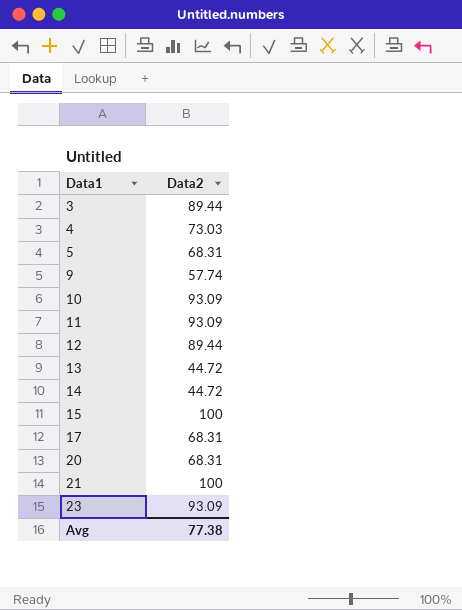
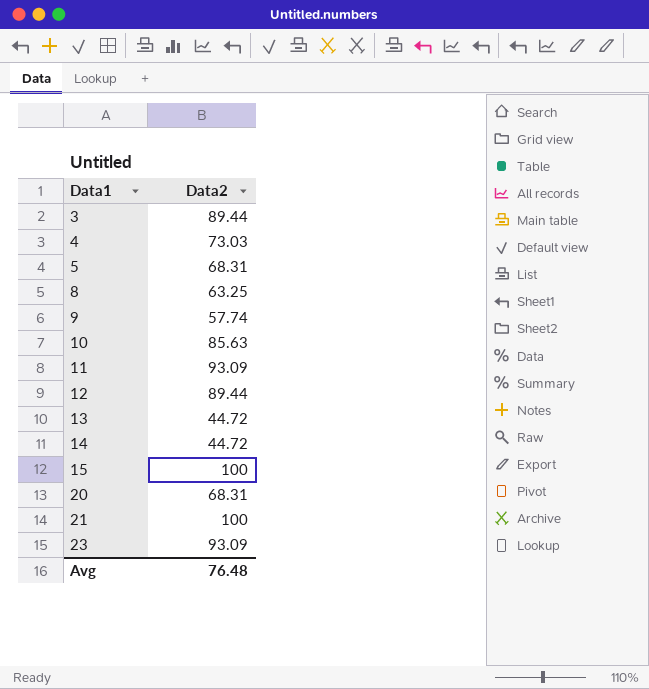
row 17: 68.31 -> none
row 8: none -> 63.25
10 | Data2: 93.09 -> 85.63
Avg | Data2: 77.38 -> 76.48

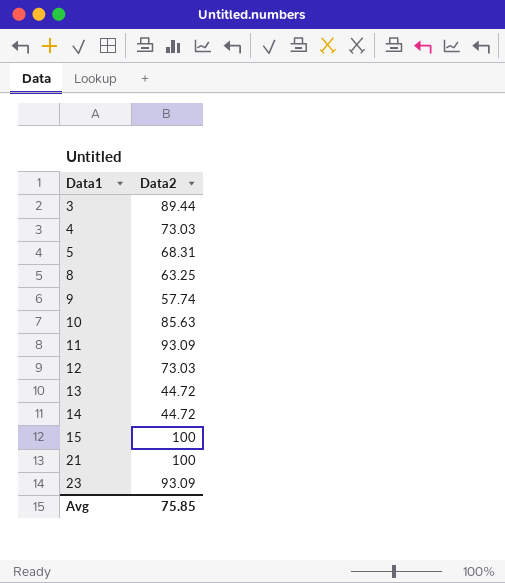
row 20: 68.31 -> none
12 | Data2: 89.44 -> 73.03
Avg | Data2: 76.48 -> 75.85

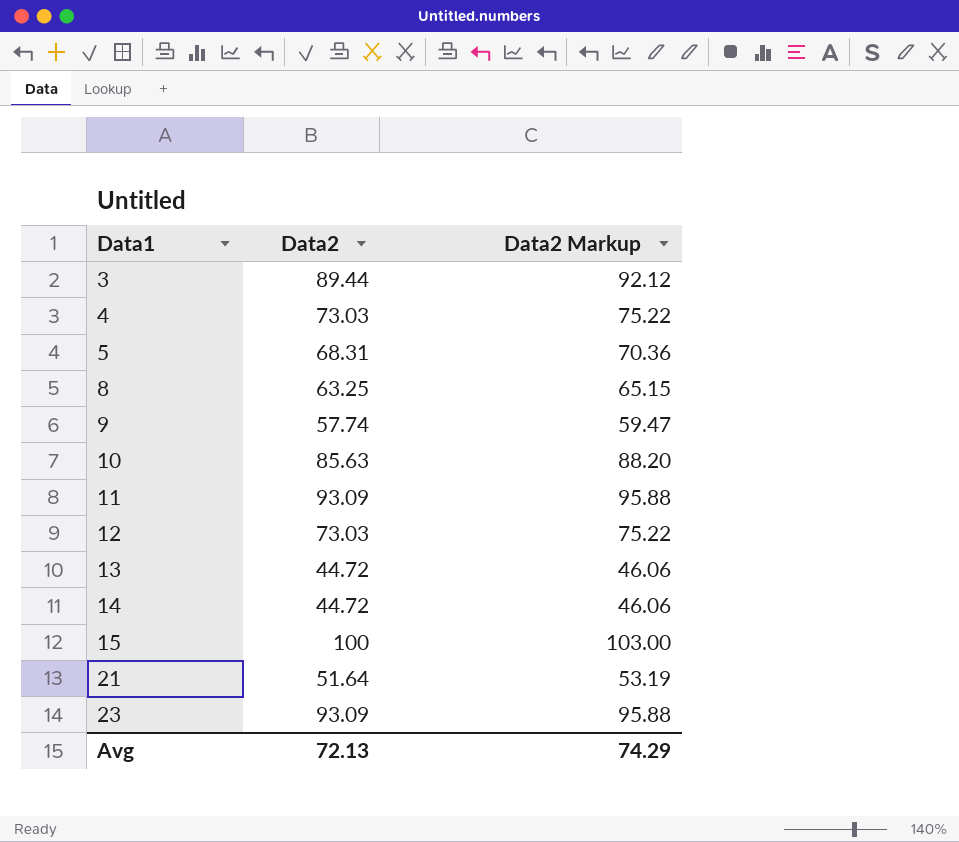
column Data2 Markup | formula: none -> [Data2] * 1.03
21 | Data2: 100 -> 51.64
Avg | Data2: 75.85 -> 72.13

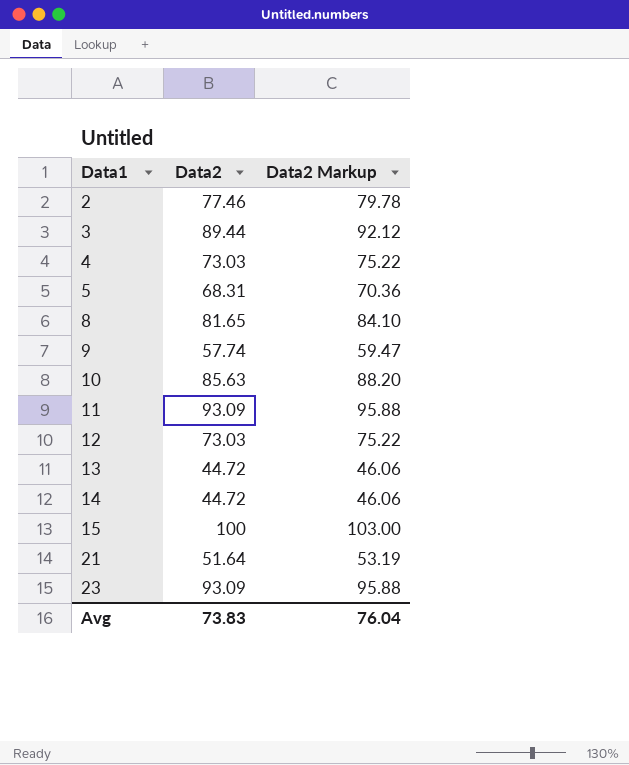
row 2: none -> 77.46 | 79.78
8 | Data2: 63.25 -> 81.65
8 | Data2 Markup: 65.15 -> 84.10
Avg | Data2: 72.13 -> 73.83
Avg | Data2 Markup: 74.29 -> 76.04

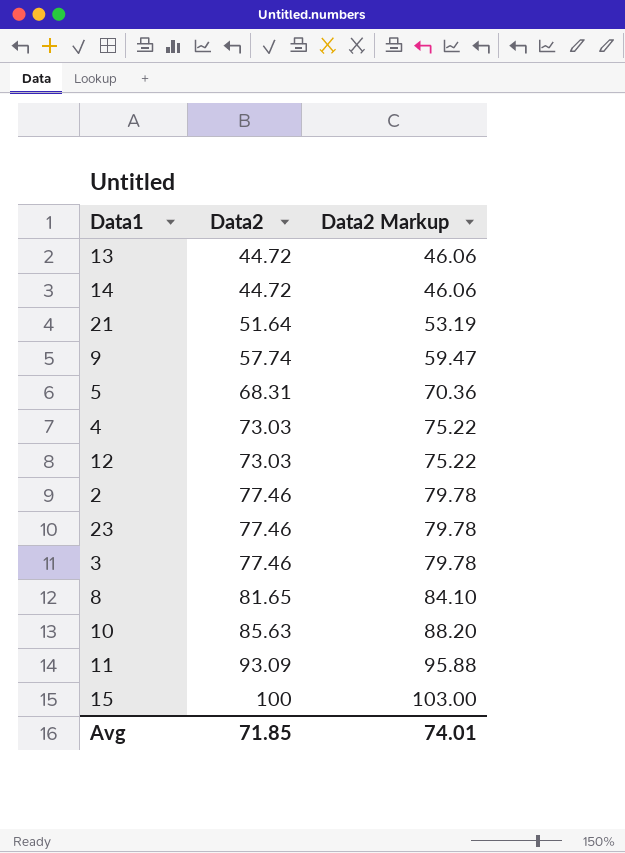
row order: Data1 ascending -> Data2 ascending
23 | Data2: 93.09 -> 77.46
23 | Data2 Markup: 95.88 -> 79.78
3 | Data2: 89.44 -> 77.46
3 | Data2 Markup: 92.12 -> 79.78
Avg | Data2: 73.83 -> 71.85
Avg | Data2 Markup: 76.04 -> 74.01

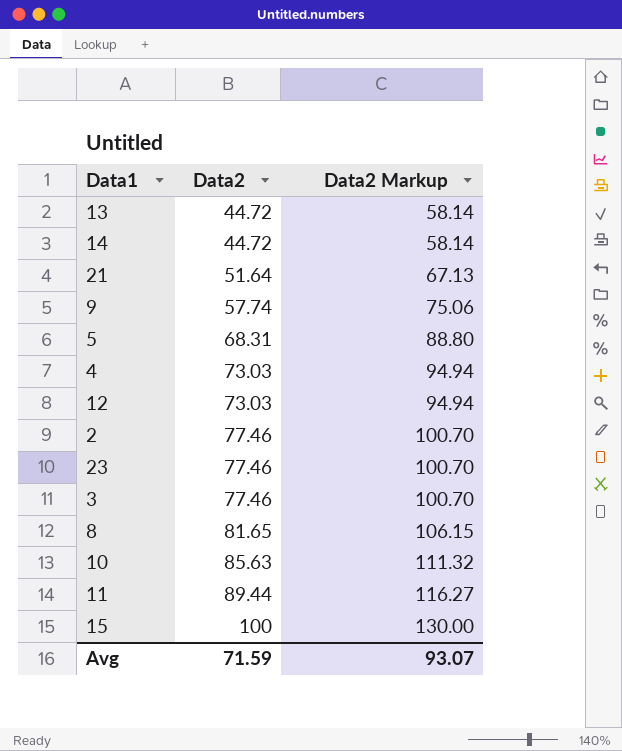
column Data2 Markup | formula: [Data2] * 1.03 -> [Data2] * 1.3
11 | Data2: 93.09 -> 89.44
Avg | Data2: 71.85 -> 71.59
Avg | Data2 Markup: 74.01 -> 93.07

